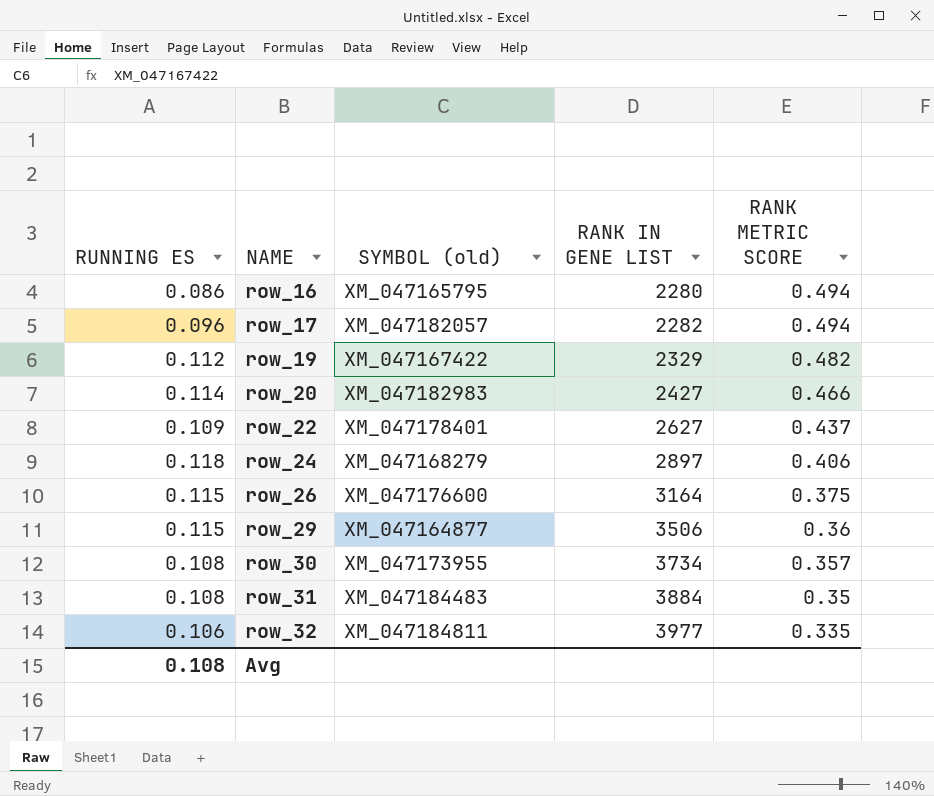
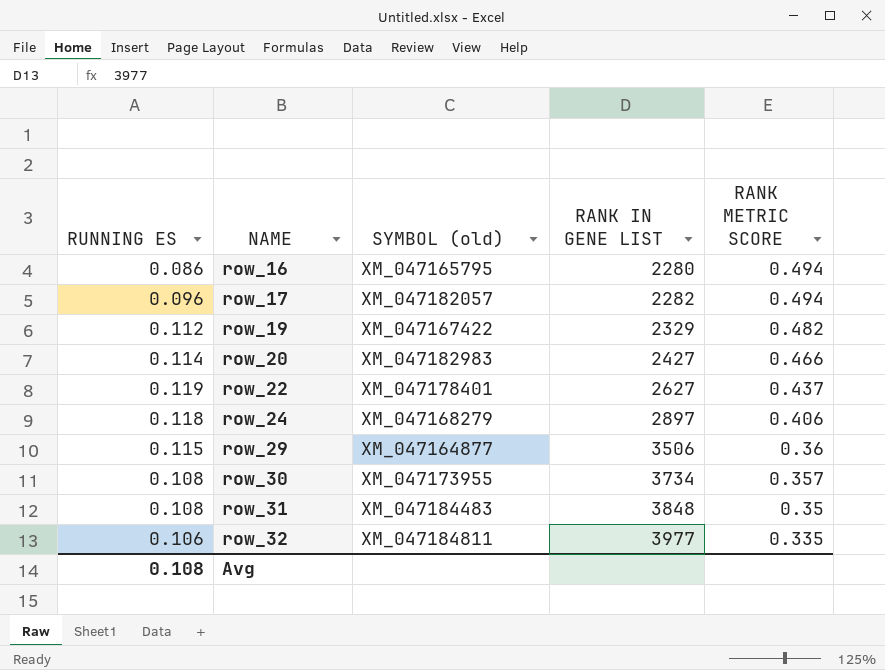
row row_26: 0.115 | XM_047176600 | 3164 | 0.375 -> none
row_22 | RUNNING ES: 0.109 -> 0.119
row_31 | RANK IN GENE LIST: 3884 -> 3848

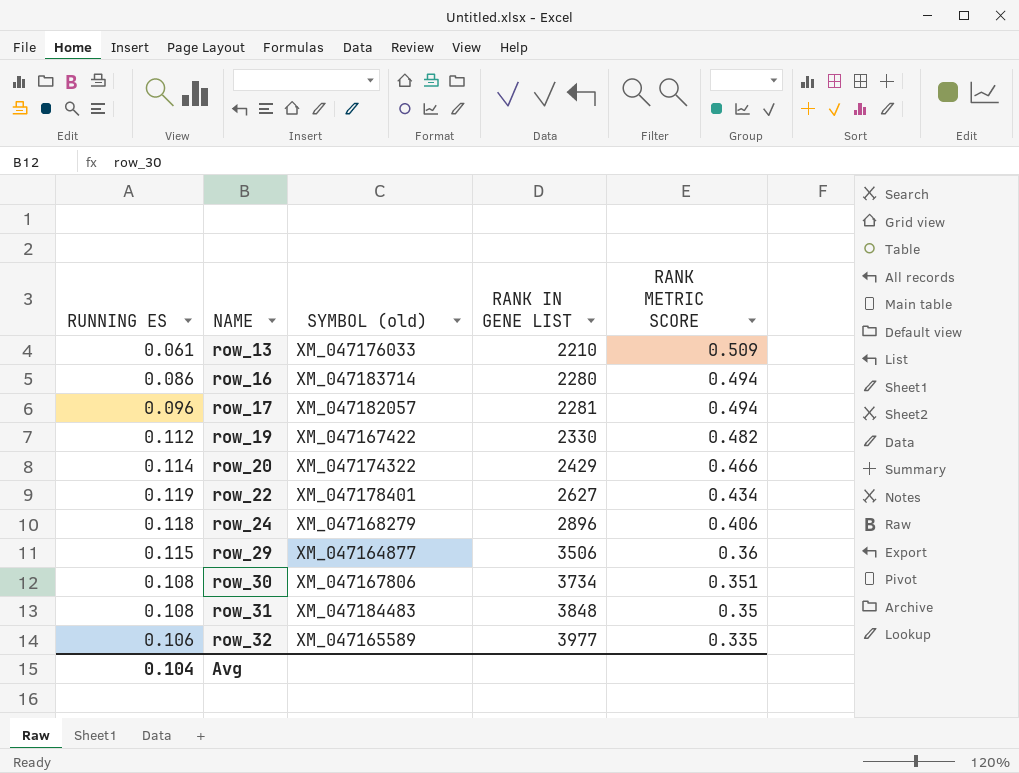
row row_13: none -> 0.061 | XM_047176033 | 2210 | 0.509
row_16 | SYMBOL (old): XM_047165795 -> XM_047183714
row_17 | RANK IN GENE LIST: 2282 -> 2281
row_19 | RANK IN GENE LIST: 2329 -> 2330
row_20 | SYMBOL (old): XM_047182983 -> XM_047174322
row_20 | RANK IN GENE LIST: 2427 -> 2429
row_22 | RANK METRIC SCORE: 0.437 -> 0.434
row_24 | RANK IN GENE LIST: 2897 -> 2896
row_30 | SYMBOL (old): XM_047173955 -> XM_047167806
row_30 | RANK METRIC SCORE: 0.357 -> 0.351
row_32 | SYMBOL (old): XM_047184811 -> XM_047165589
Avg | RUNNING ES: 0.108 -> 0.104

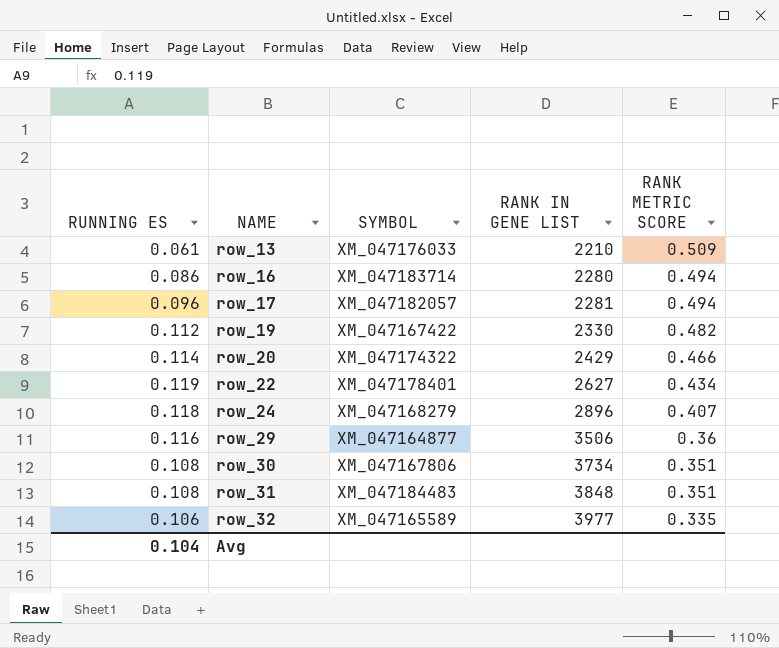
column name: SYMBOL (old) -> SYMBOL
row_24 | RANK METRIC SCORE: 0.406 -> 0.407
row_29 | RUNNING ES: 0.115 -> 0.116
row_31 | RANK METRIC SCORE: 0.35 -> 0.351

